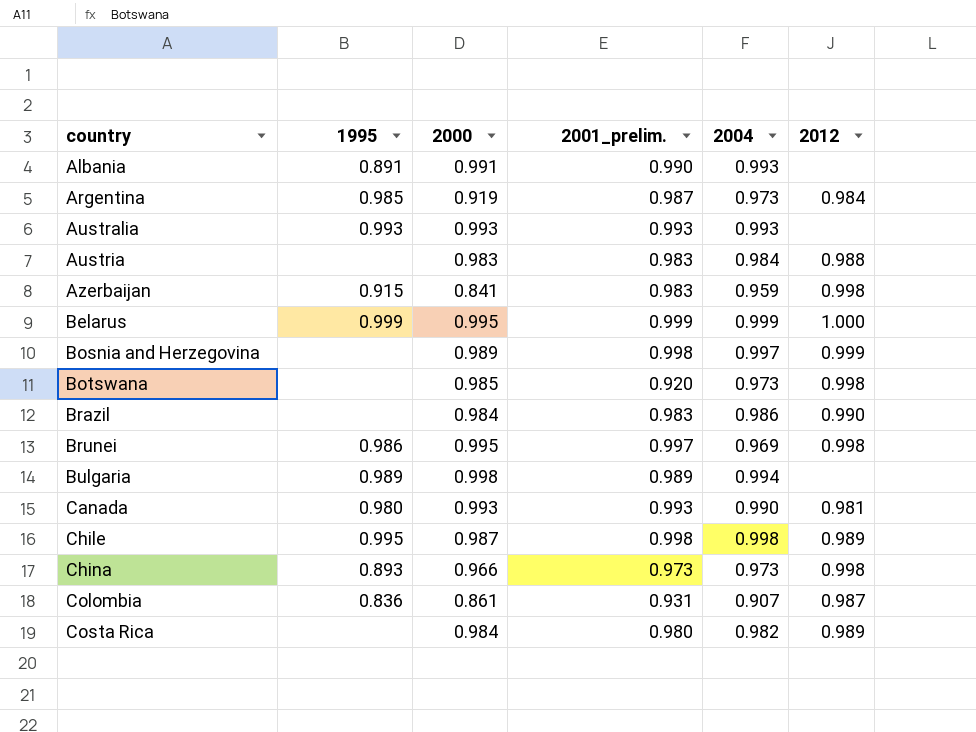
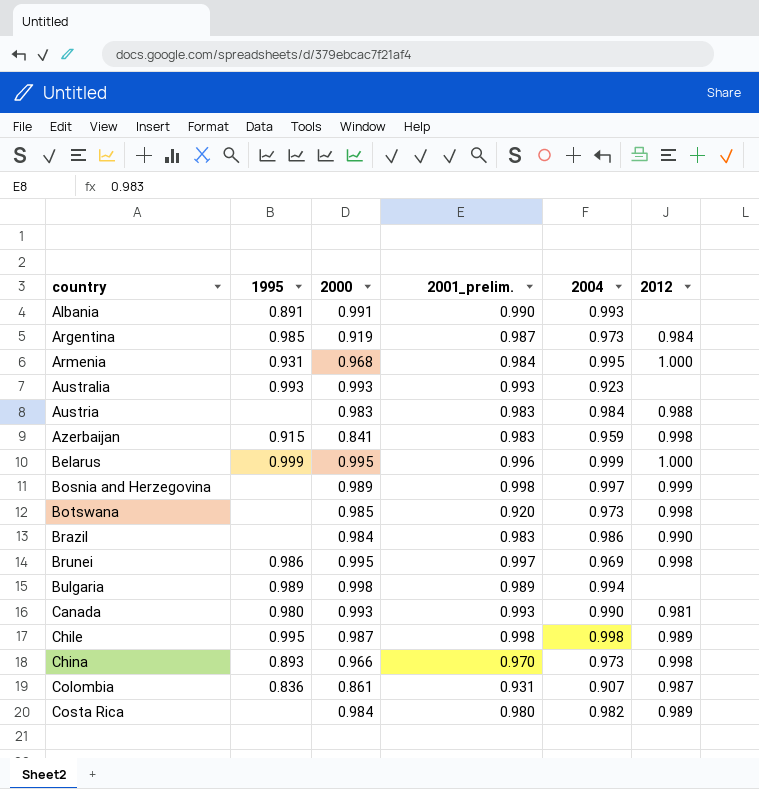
row Armenia: none -> 0.931 | 0.968 | 0.984 | 0.995 | 1.000
Australia | 2004: 0.993 -> 0.923
Belarus | 2001_prelim.: 0.999 -> 0.996
China | 2001_prelim.: 0.973 -> 0.970

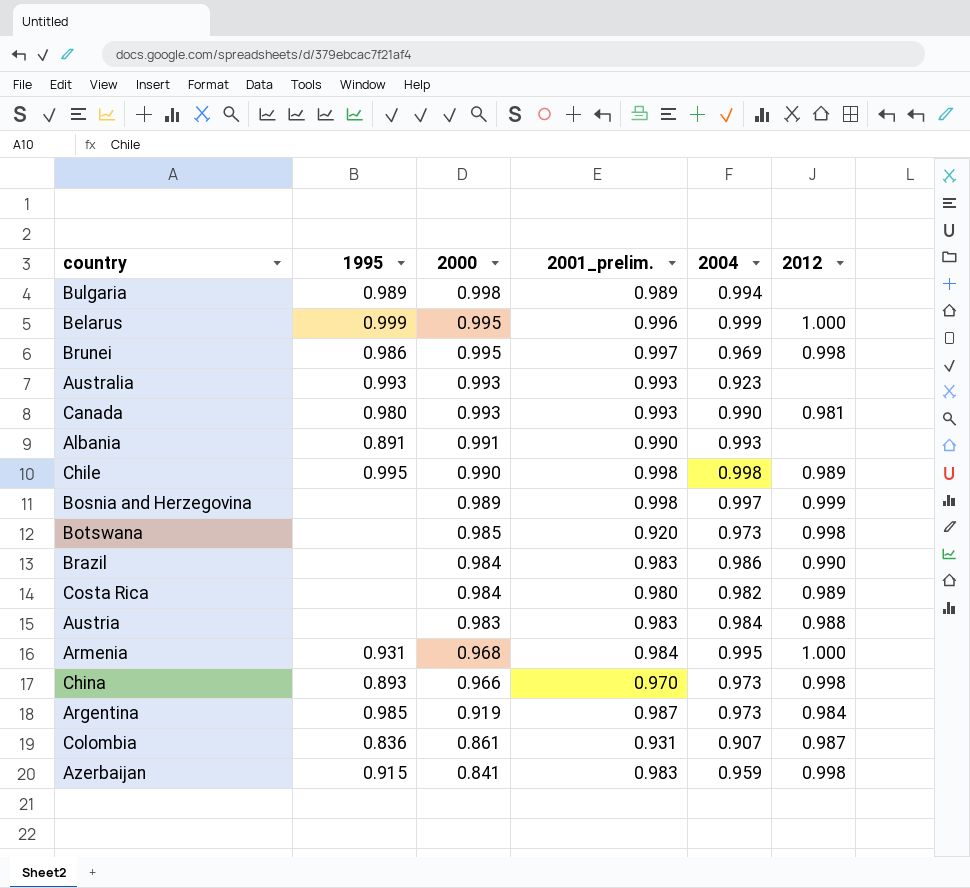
row order: country ascending -> 2000 descending
Chile | 2000: 0.987 -> 0.990

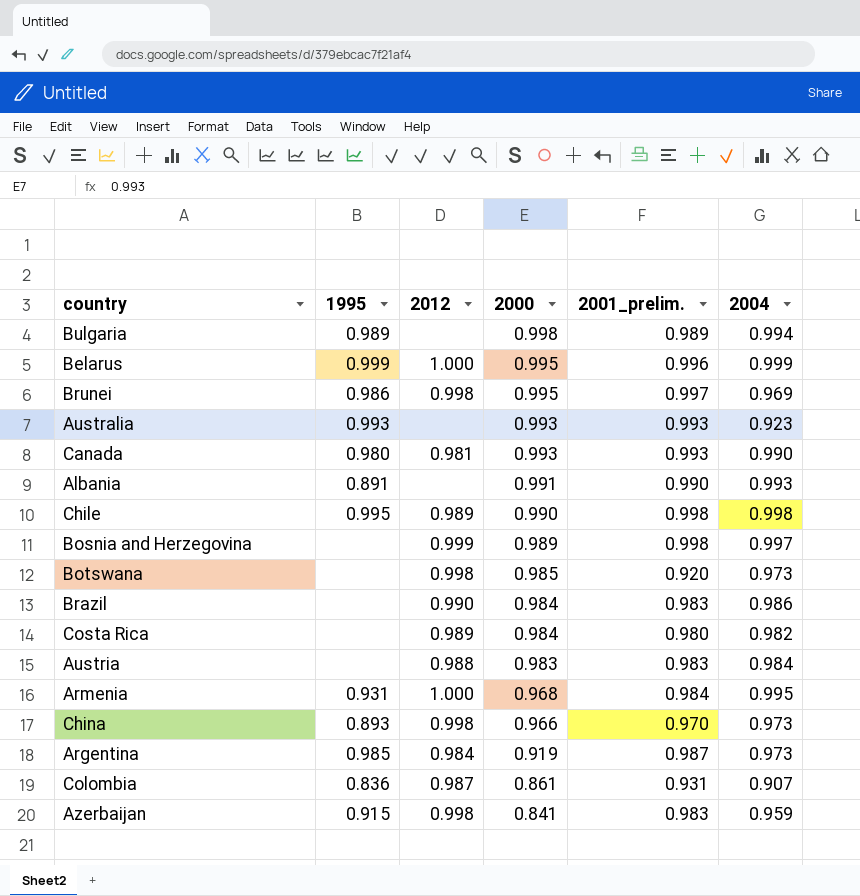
column 2012 | position: 6 -> 3

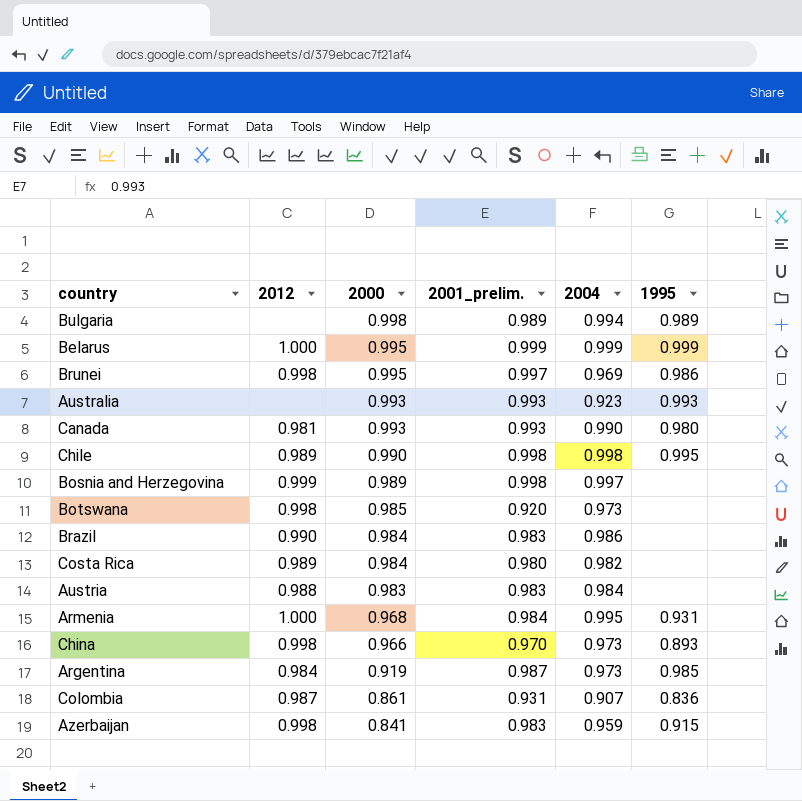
column 1995 | position: 2 -> 6
row Albania: 0.891 | none | 0.991 | 0.990 | 0.993 -> none
Belarus | 2001_prelim.: 0.996 -> 0.999

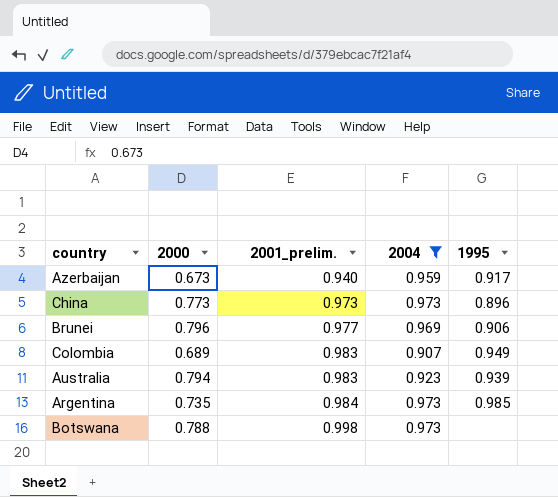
filter: none -> 2004 <= 0.973
row order: 2000 descending -> 2001_prelim. ascending
column 2012 | position: 2 -> none
Azerbaijan | 2000: 0.841 -> 0.673
Azerbaijan | 2001_prelim.: 0.983 -> 0.940
Azerbaijan | 1995: 0.915 -> 0.917
China | 2000: 0.966 -> 0.773
China | 2001_prelim.: 0.970 -> 0.973
China | 1995: 0.893 -> 0.896
Brunei | 2000: 0.995 -> 0.796
Brunei | 2001_prelim.: 0.997 -> 0.977
Brunei | 1995: 0.986 -> 0.906
Colombia | 2000: 0.861 -> 0.689
Colombia | 2001_prelim.: 0.931 -> 0.983
Colombia | 1995: 0.836 -> 0.949
Australia | 2000: 0.993 -> 0.794
Australia | 2001_prelim.: 0.993 -> 0.983
Australia | 1995: 0.993 -> 0.939
Argentina | 2000: 0.919 -> 0.735
Argentina | 2001_prelim.: 0.987 -> 0.984
Botswana | 2000: 0.985 -> 0.788
Botswana | 2001_prelim.: 0.920 -> 0.998

